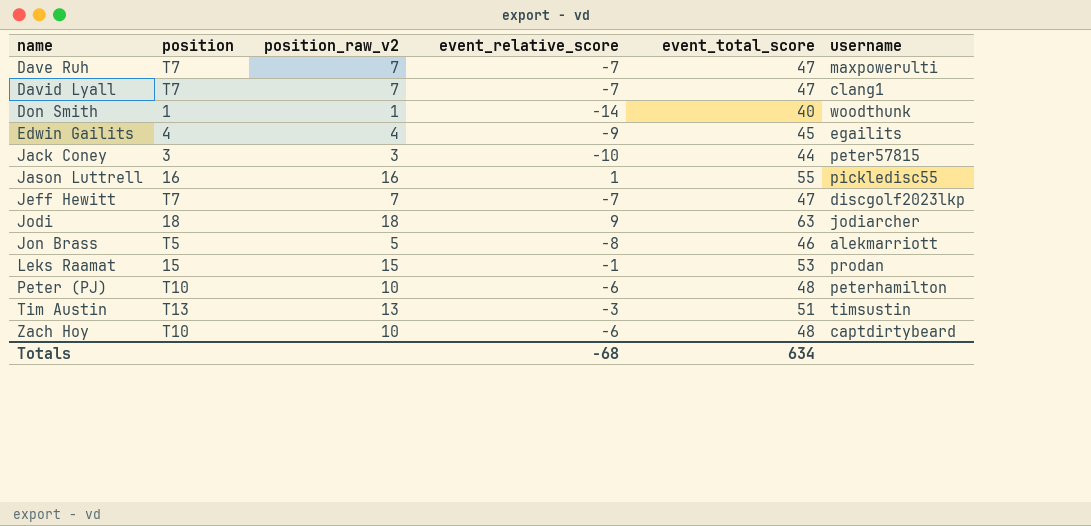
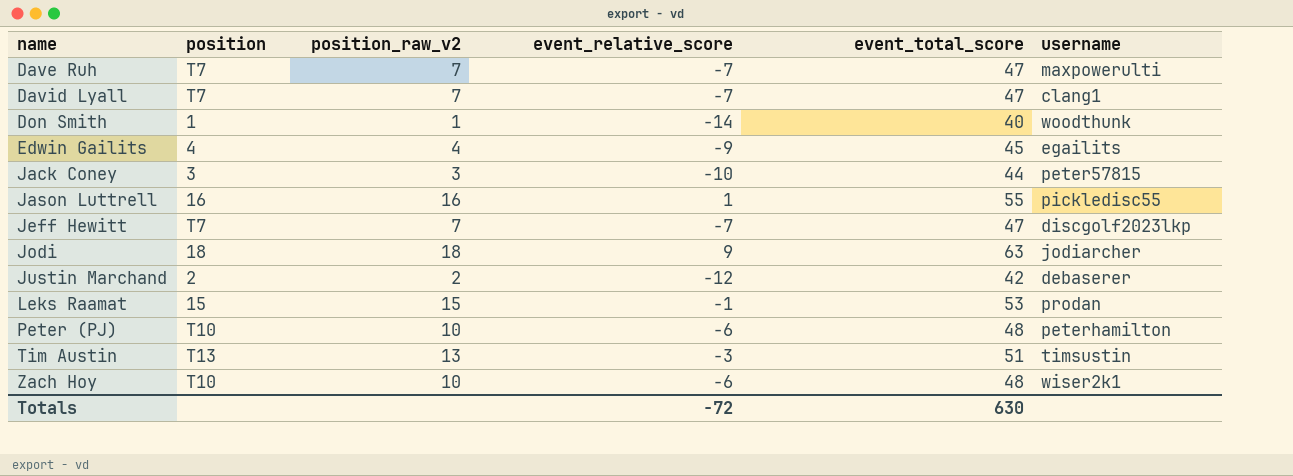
row Jon Brass: T5 | 5 | -8 | 46 | alekmarriott -> none
row Justin Marchand: none -> 2 | 2 | -12 | 42 | debaserer
Zach Hoy | username: captdirtybeard -> wiser2k1
Totals | event_relative_score: -68 -> -72
Totals | event_total_score: 634 -> 630

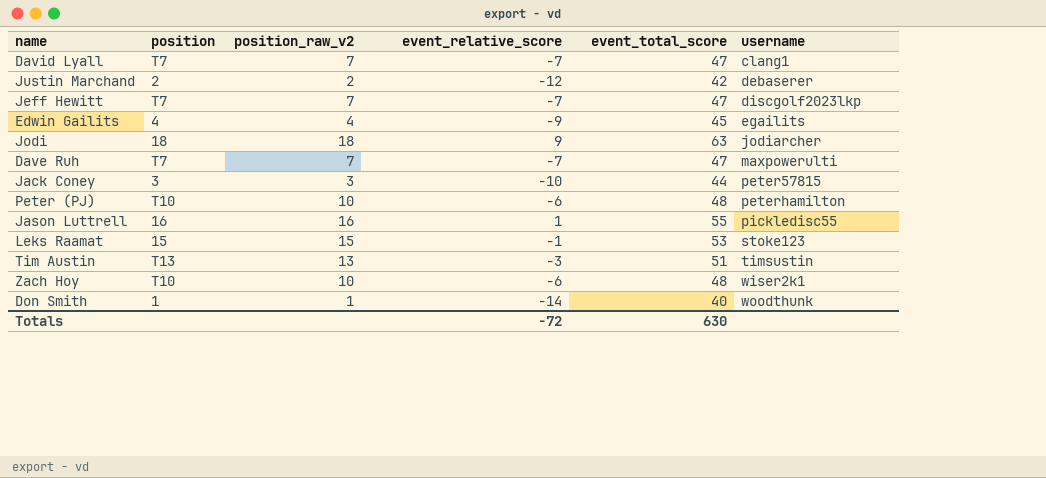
row order: name ascending -> username ascending
Leks Raamat | username: prodan -> stoke123

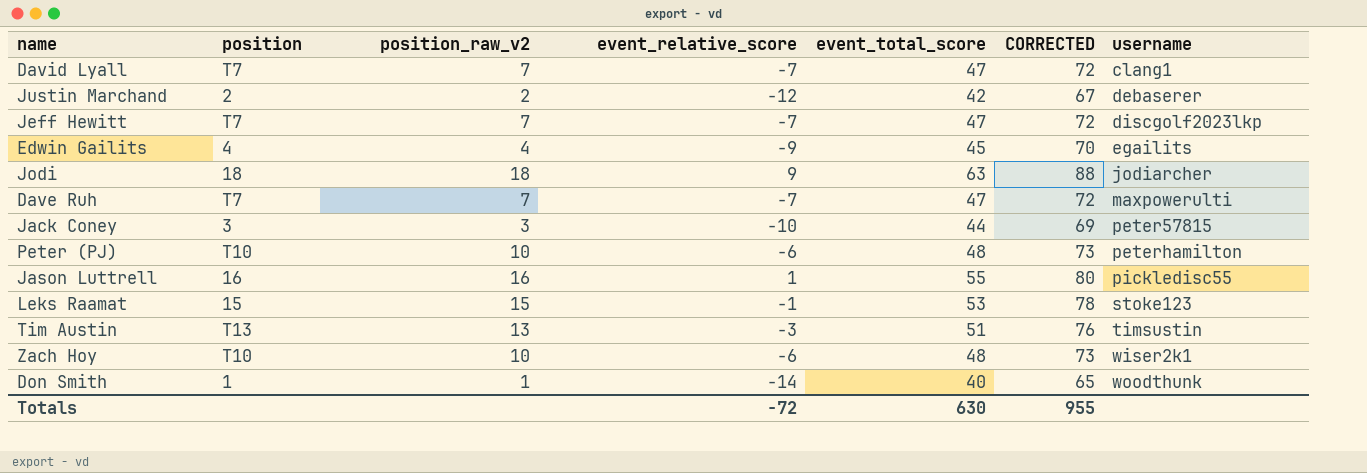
column CORRECTED | formula: none -> [event_total_score] + 25

